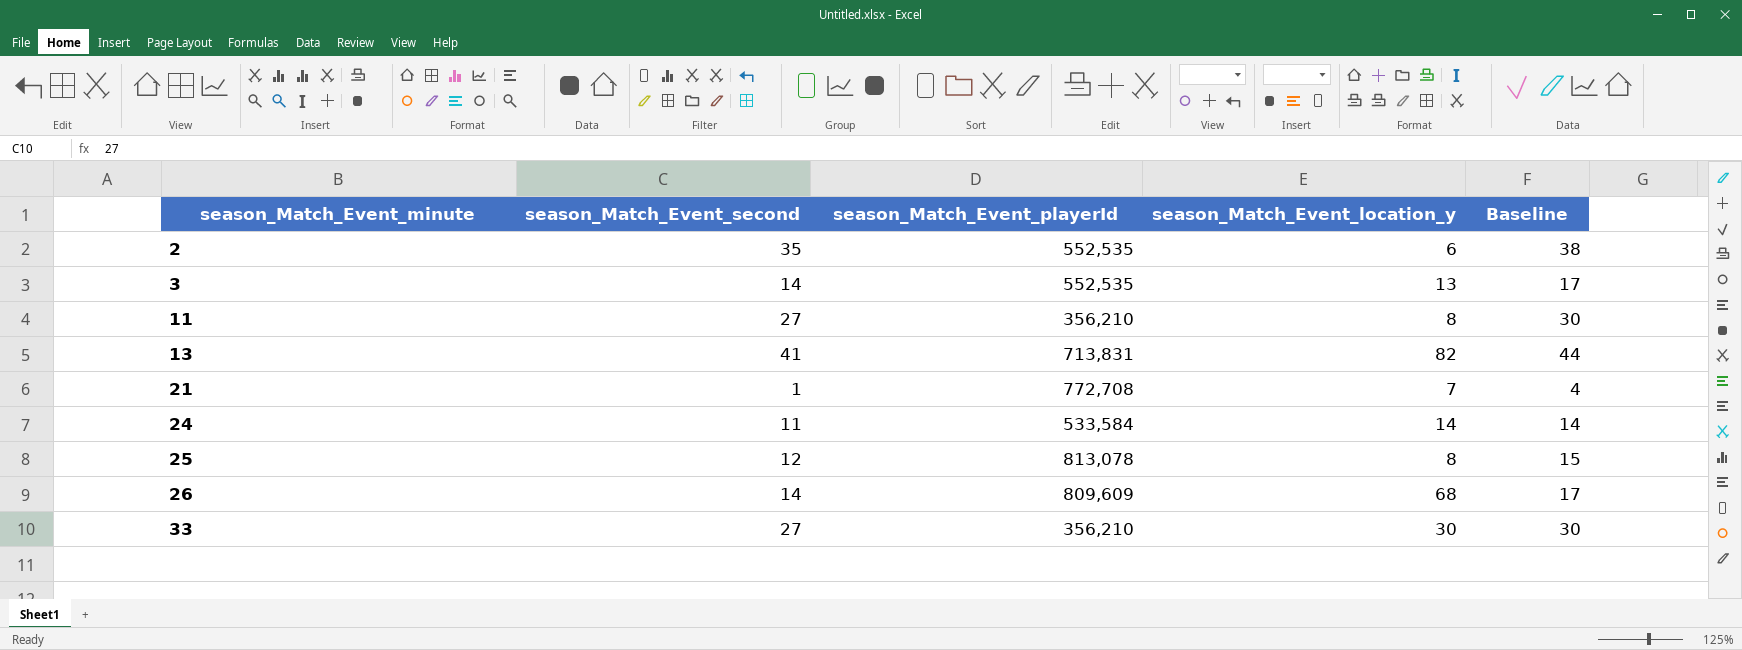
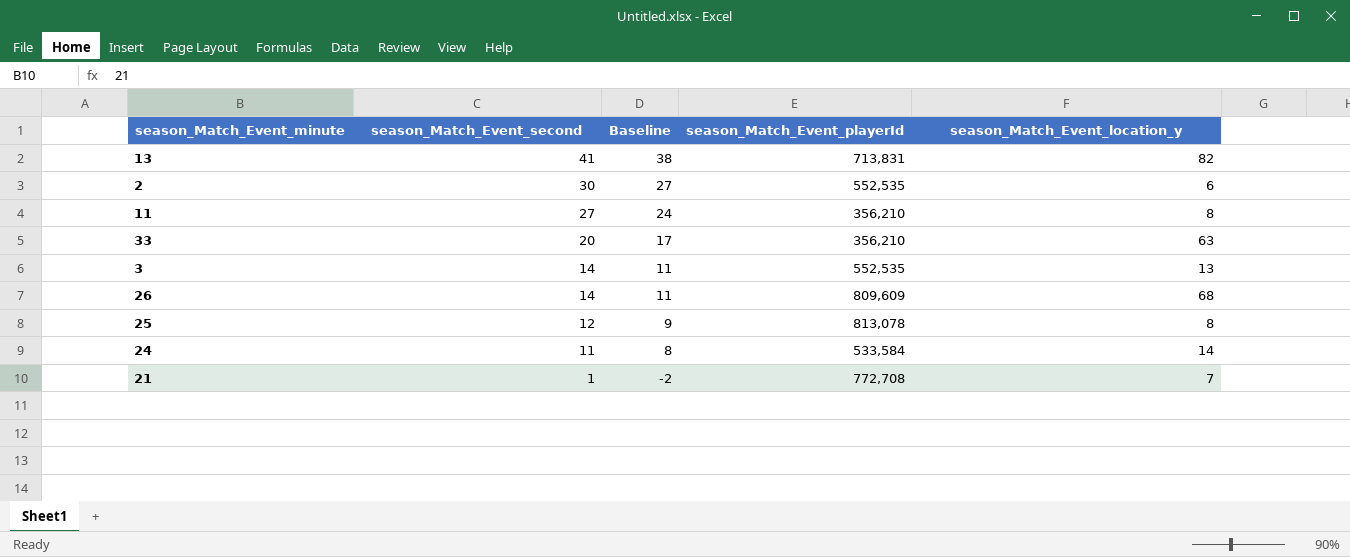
row order: season_Match_Event_minute ascending -> season_Match_Event_second descending
column Baseline | formula: [season_Match_Event_second] + 3 -> [season_Match_Event_second] - 3
column Baseline | position: 5 -> 3
2 | season_Match_Event_second: 35 -> 30
33 | season_Match_Event_second: 27 -> 20
33 | season_Match_Event_location_y: 30 -> 63

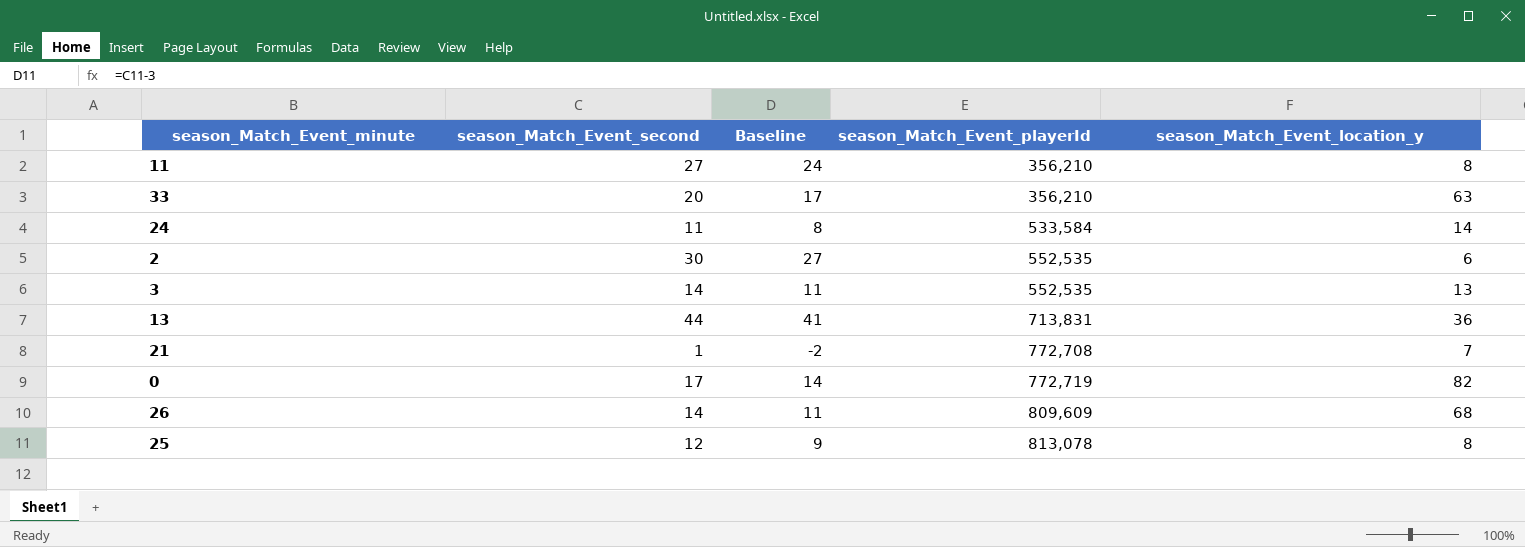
row order: season_Match_Event_second descending -> season_Match_Event_playerId ascending
13 | season_Match_Event_second: 41 -> 44
13 | Baseline: 38 -> 41
13 | season_Match_Event_location_y: 82 -> 36
row 0: none -> 17 | 14 | 772,719 | 82

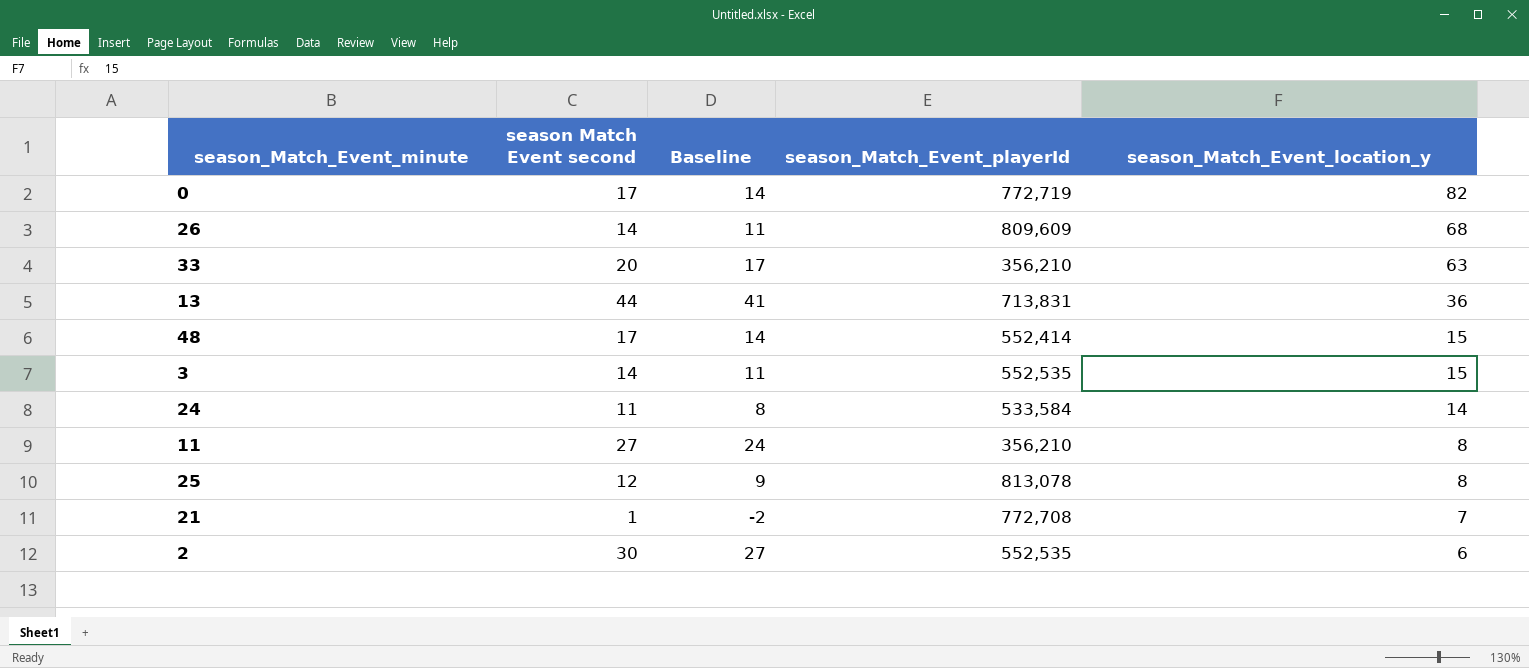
row order: season_Match_Event_playerId ascending -> season_Match_Event_location_y descending
column name: season_Match_Event_second -> season Match Event second
row 48: none -> 17 | 14 | 552,414 | 15
3 | season_Match_Event_location_y: 13 -> 15

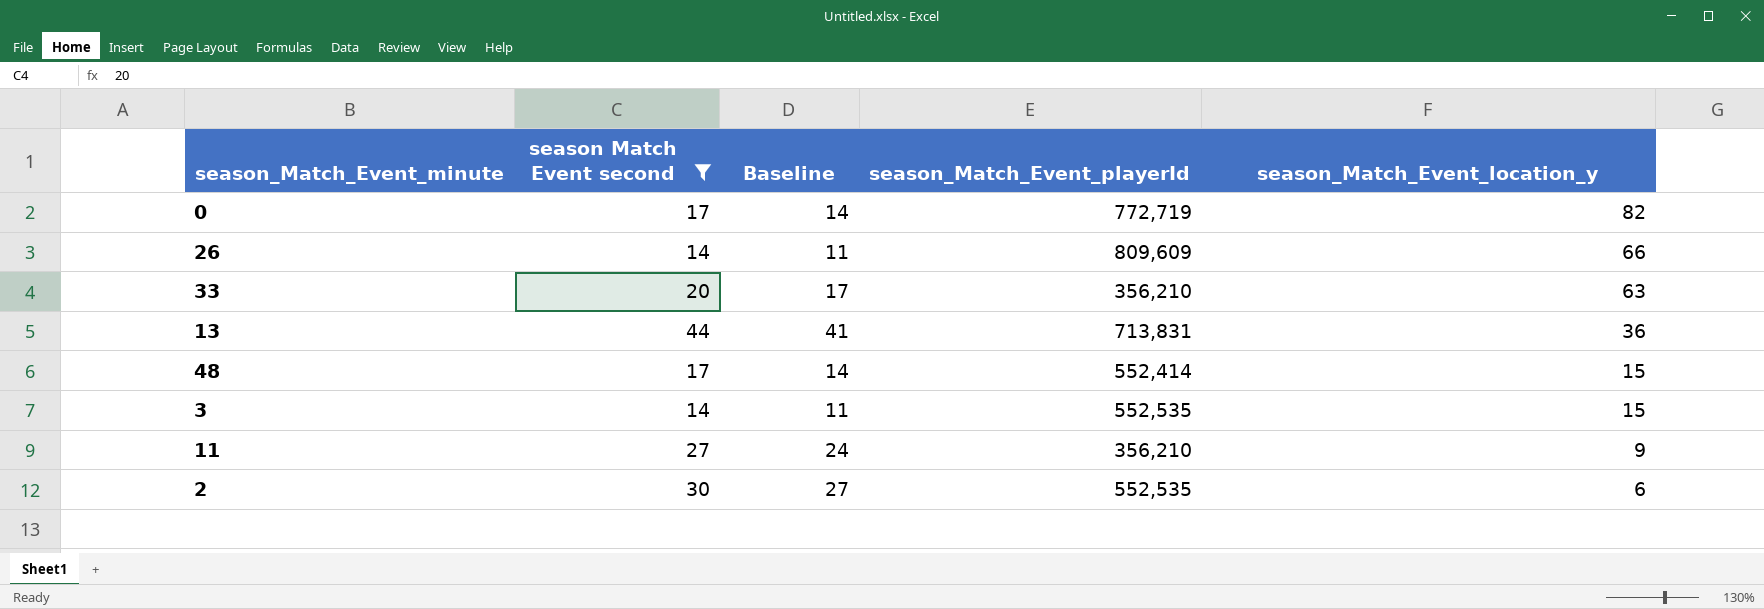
filter: none -> season Match Event second >= 14
26 | season_Match_Event_location_y: 68 -> 66
11 | season_Match_Event_location_y: 8 -> 9

